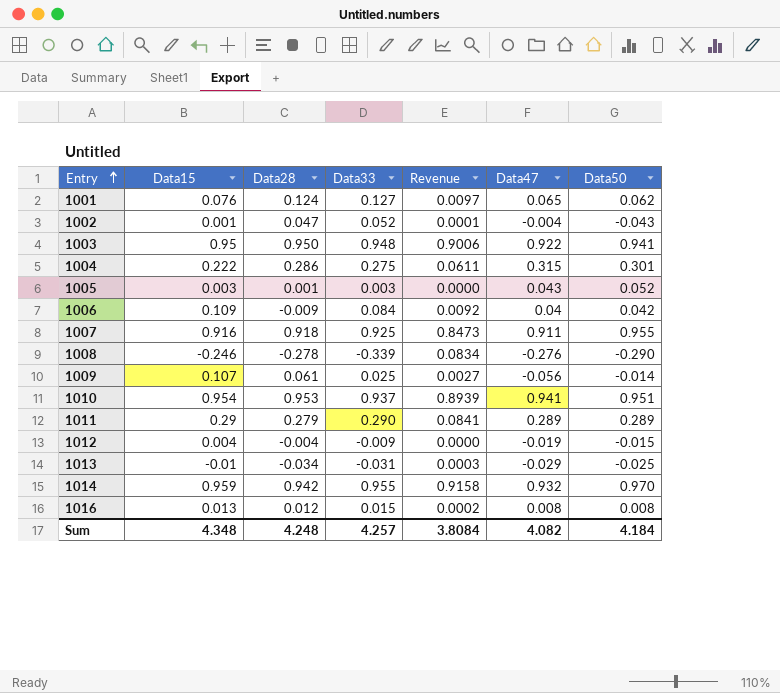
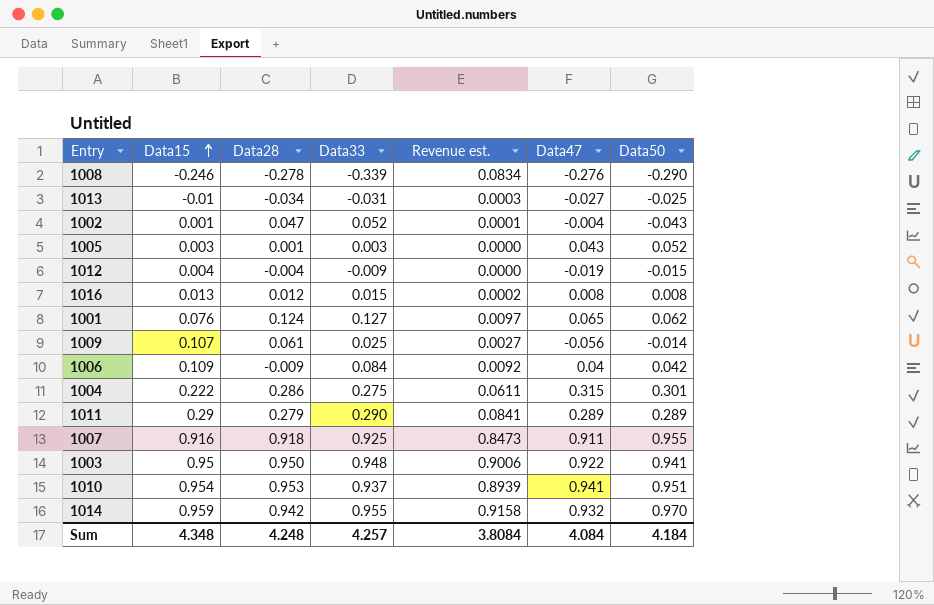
row order: Entry ascending -> Data15 ascending
column name: Revenue -> Revenue est.
1013 | Data47: -0.029 -> -0.027
Sum | Data47: 4.082 -> 4.084

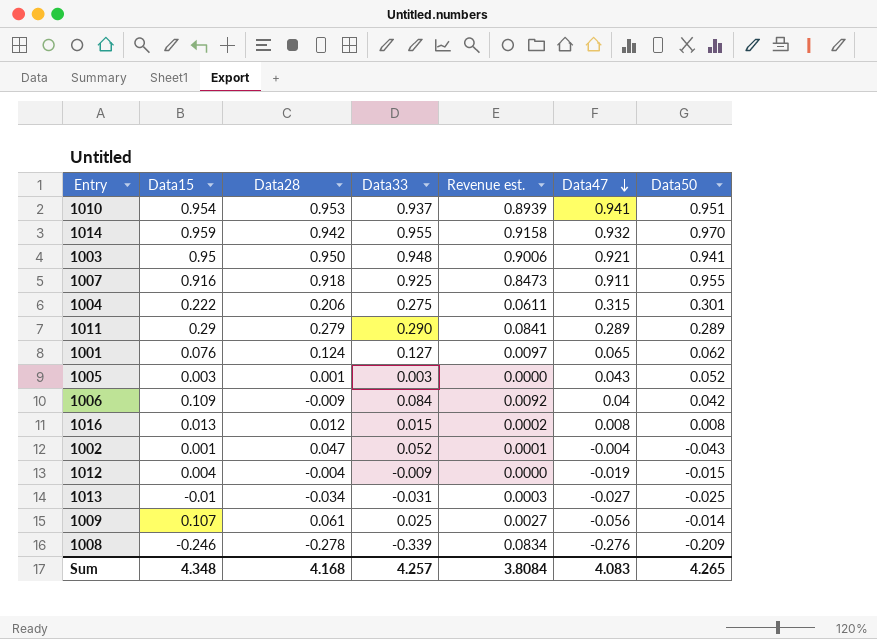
row order: Data15 ascending -> Data47 descending
1003 | Data47: 0.922 -> 0.921
1004 | Data28: 0.286 -> 0.206
1008 | Data50: -0.290 -> -0.209
Sum | Data28: 4.248 -> 4.168
Sum | Data47: 4.084 -> 4.083
Sum | Data50: 4.184 -> 4.265

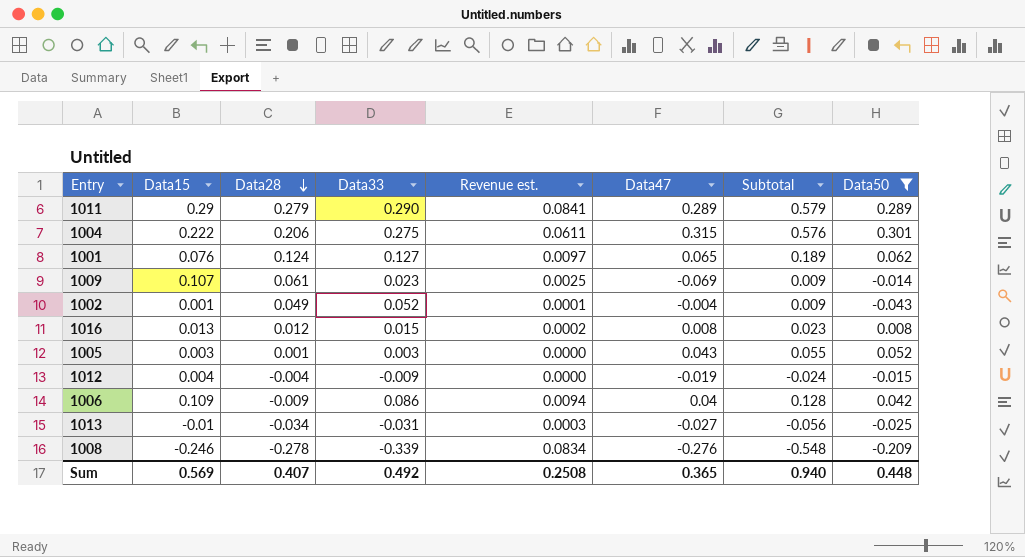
filter: none -> Data50 <= 0.301
row order: Data47 descending -> Data28 descending
column Subtotal | formula: none -> [Data33] + [Data50]
1009 | Data33: 0.025 -> 0.023
1009 | Revenue est.: 0.0027 -> 0.0025
1009 | Data47: -0.056 -> -0.069
1002 | Data28: 0.047 -> 0.049
1006 | Data33: 0.084 -> 0.086
1006 | Revenue est.: 0.0092 -> 0.0094
Sum | Data15: 4.348 -> 0.569
Sum | Data28: 4.168 -> 0.407
Sum | Data33: 4.257 -> 0.492
Sum | Revenue est.: 3.8084 -> 0.2508
Sum | Data47: 4.083 -> 0.365
Sum | Data50: 4.265 -> 0.448

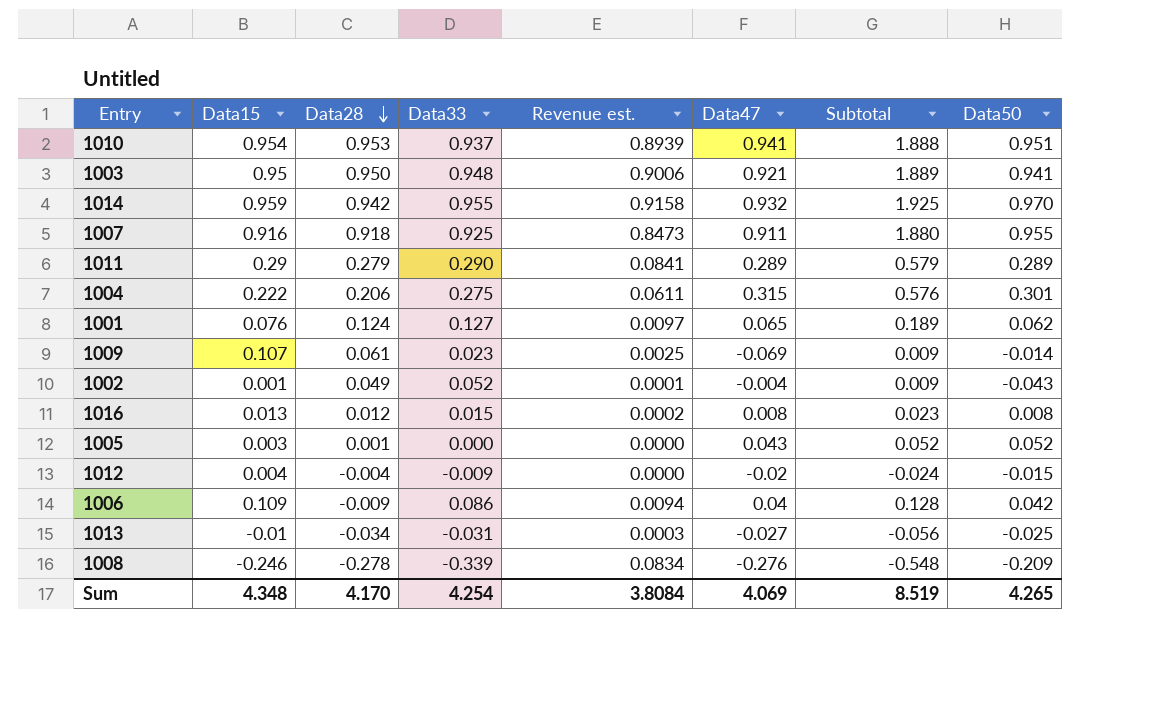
filter: Data50 <= 0.301 -> none
1005 | Data33: 0.003 -> 0.000
1005 | Subtotal: 0.055 -> 0.052
1012 | Data47: -0.019 -> -0.02
Sum | Data15: 0.569 -> 4.348
Sum | Data28: 0.407 -> 4.170
Sum | Data33: 0.492 -> 4.254
Sum | Revenue est.: 0.2508 -> 3.8084
Sum | Data47: 0.365 -> 4.069
Sum | Subtotal: 0.940 -> 8.519
Sum | Data50: 0.448 -> 4.265

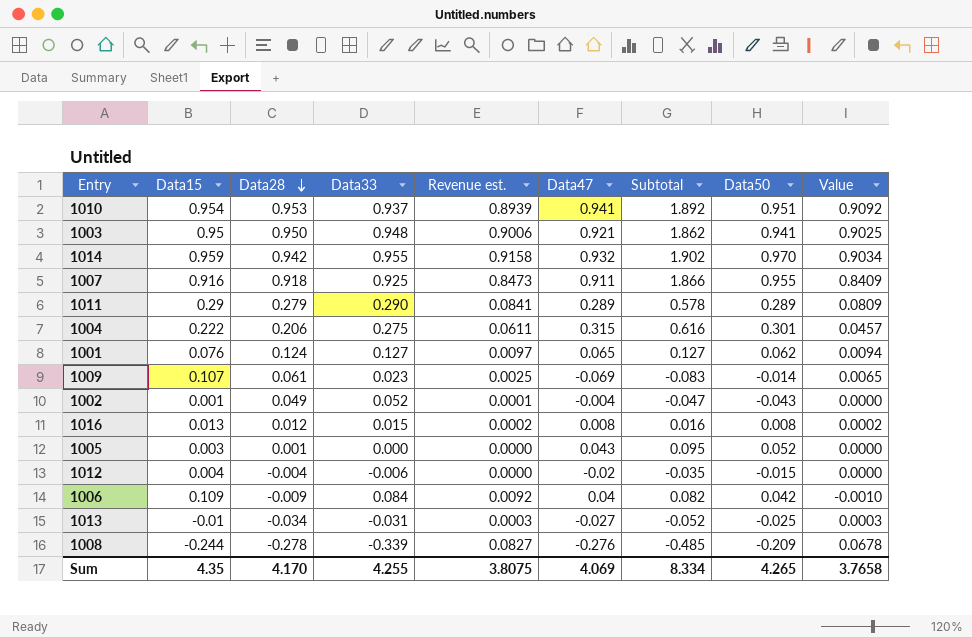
column Subtotal | formula: [Data33] + [Data50] -> [Data47] + [Data50]
column Value | formula: none -> [Data15] * [Data28]
1012 | Data33: -0.009 -> -0.006
1006 | Data33: 0.086 -> 0.084
1006 | Revenue est.: 0.0094 -> 0.0092
1008 | Data15: -0.246 -> -0.244
1008 | Revenue est.: 0.0834 -> 0.0827
Sum | Data15: 4.348 -> 4.35
Sum | Data33: 4.254 -> 4.255
Sum | Revenue est.: 3.8084 -> 3.8075
Sum | Subtotal: 8.519 -> 8.334

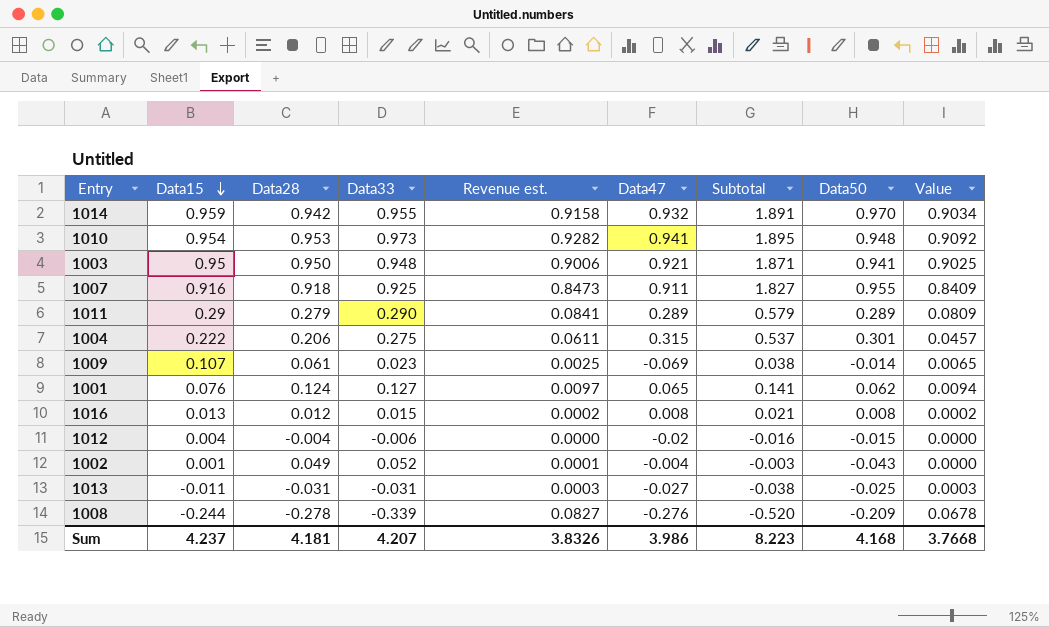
row order: Data28 descending -> Data15 descending
column Subtotal | formula: [Data47] + [Data50] -> [Data15] + [Data47]
row 1005: 0.003 | 0.001 | 0.000 | 0.0000 | 0.043 | 0.095 | 0.052 | 0.0000 -> none
row 1006: 0.109 | -0.009 | 0.084 | 0.0092 | 0.04 | 0.082 | 0.042 | -0.0010 -> none
1010 | Data33: 0.937 -> 0.973
1010 | Revenue est.: 0.8939 -> 0.9282
1010 | Data50: 0.951 -> 0.948
1013 | Data15: -0.01 -> -0.011
1013 | Data28: -0.034 -> -0.031
Sum | Data15: 4.35 -> 4.237
Sum | Data28: 4.170 -> 4.181
Sum | Data33: 4.255 -> 4.207
Sum | Revenue est.: 3.8075 -> 3.8326
Sum | Data47: 4.069 -> 3.986
Sum | Subtotal: 8.334 -> 8.223
Sum | Data50: 4.265 -> 4.168
Sum | Value: 3.7658 -> 3.7668

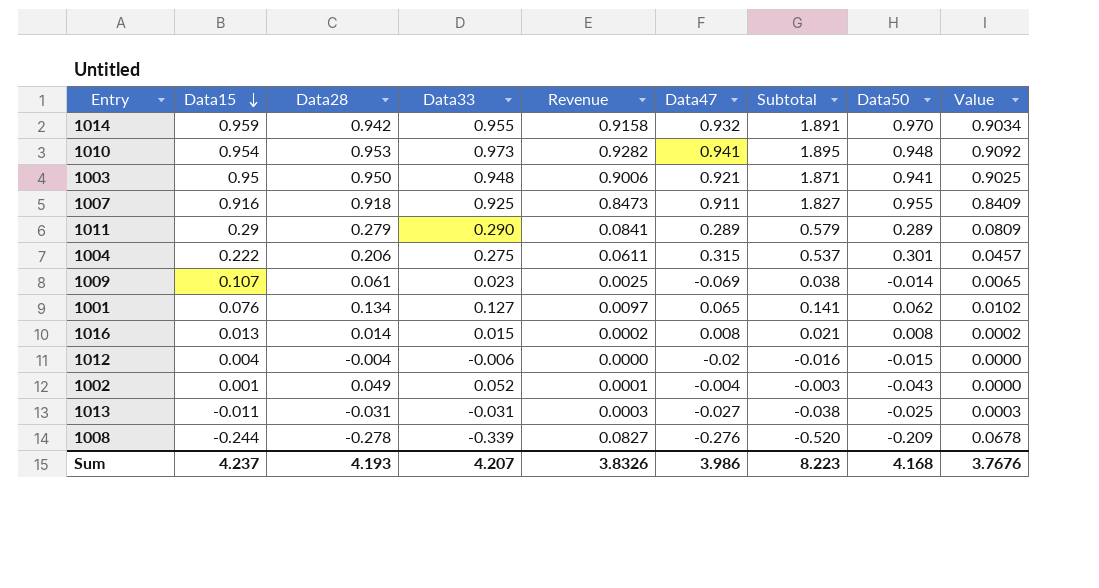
column name: Revenue est. -> Revenue
1001 | Data28: 0.124 -> 0.134
1001 | Value: 0.0094 -> 0.0102
1016 | Data28: 0.012 -> 0.014
Sum | Data28: 4.181 -> 4.193
Sum | Value: 3.7668 -> 3.7676

